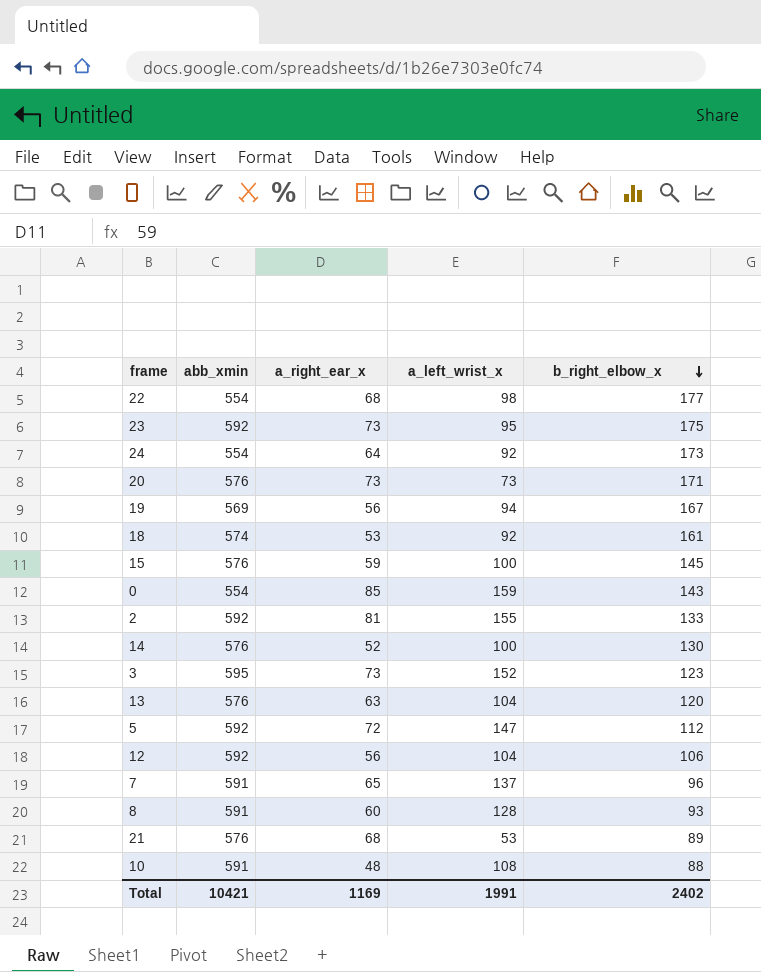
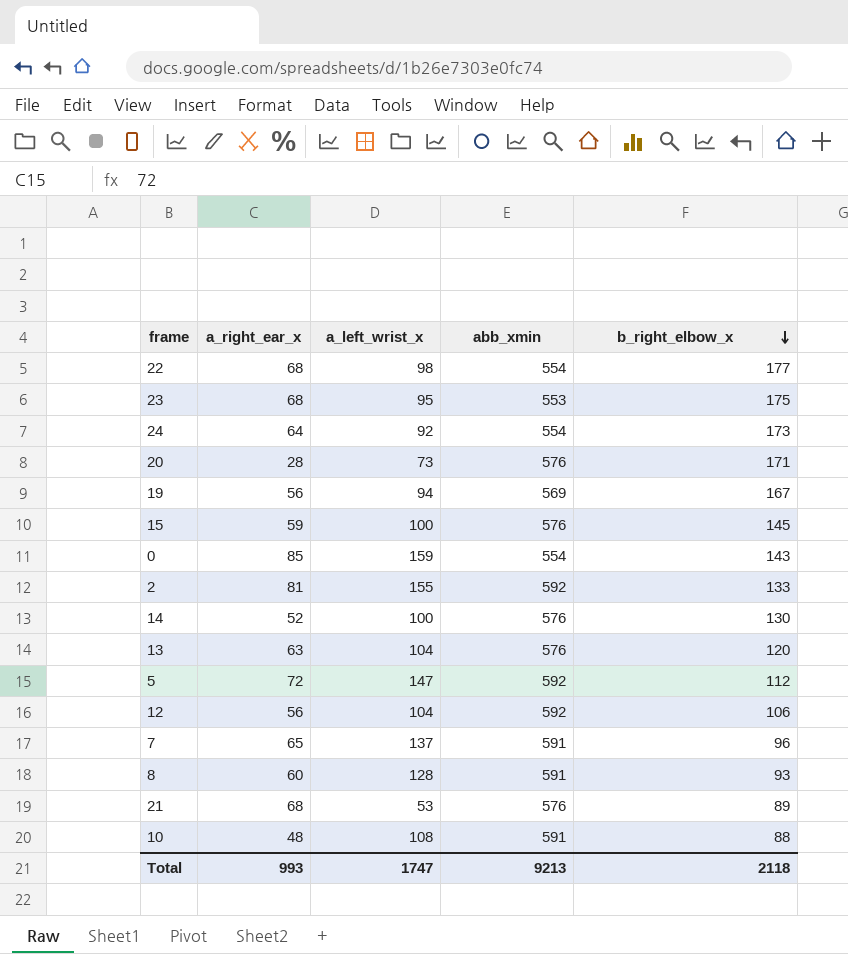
column abb_xmin | position: 2 -> 4
row 18: 574 | 53 | 92 | 161 -> none
row 3: 595 | 73 | 152 | 123 -> none
23 | a_right_ear_x: 73 -> 68
23 | abb_xmin: 592 -> 553
20 | a_right_ear_x: 73 -> 28
Total | a_right_ear_x: 1169 -> 993
Total | a_left_wrist_x: 1991 -> 1747
Total | abb_xmin: 10421 -> 9213
Total | b_right_elbow_x: 2402 -> 2118

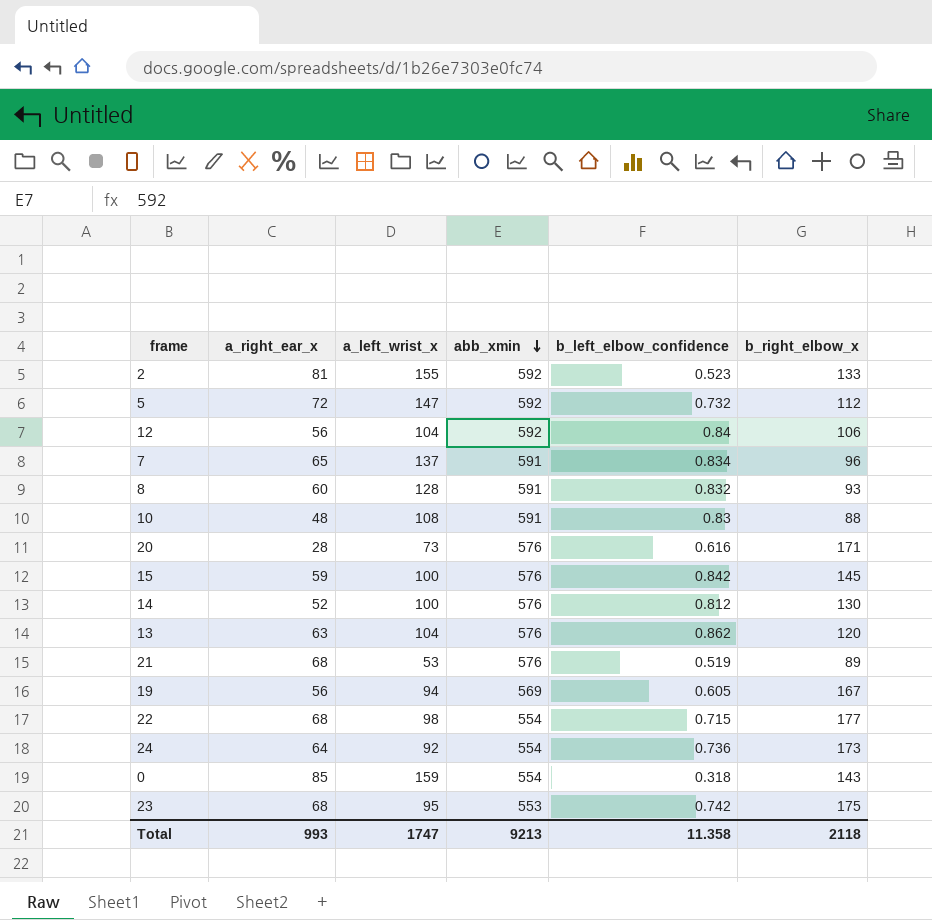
row order: b_right_elbow_x descending -> abb_xmin descending
column b_left_elbow_confidence | position: none -> 5

